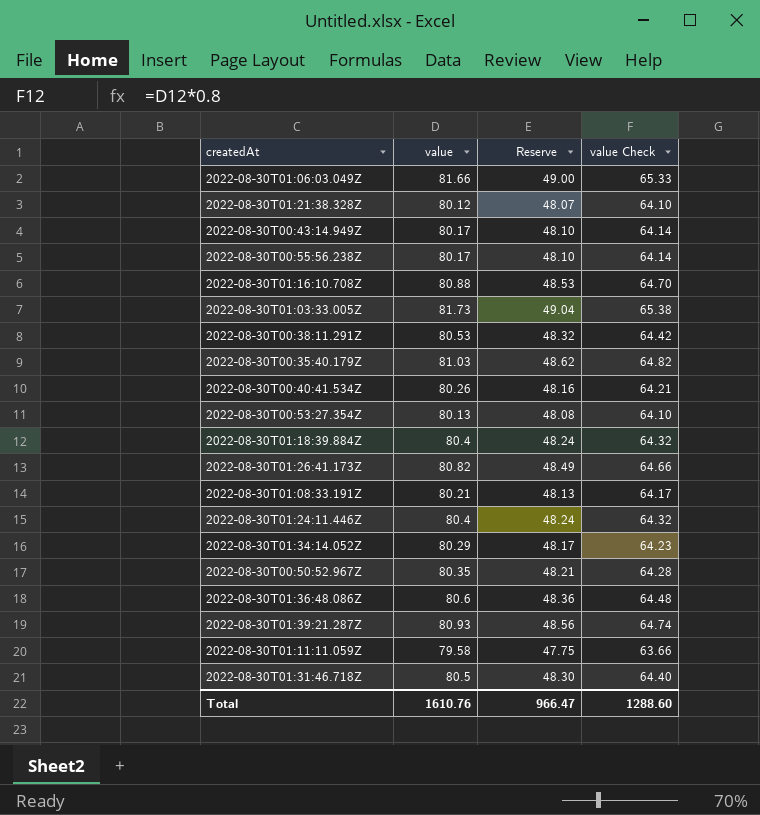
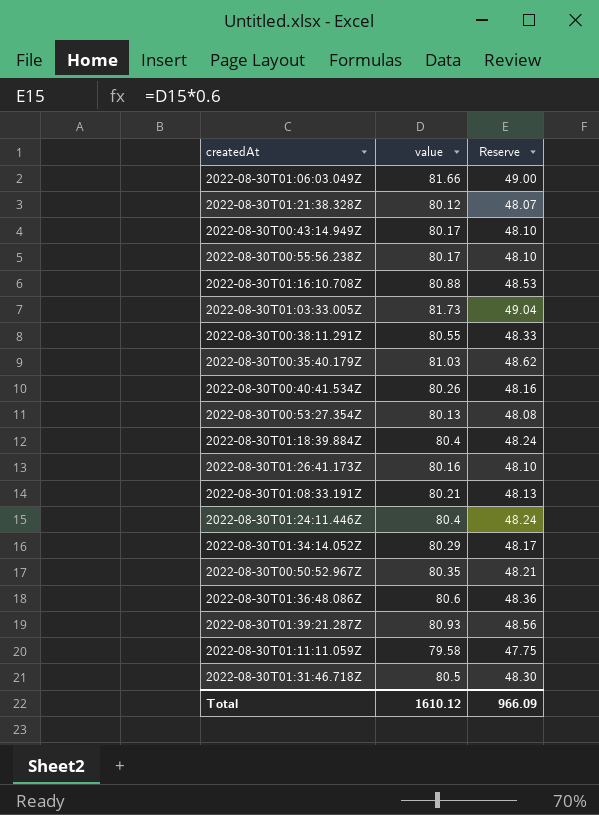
column value Check | formula: [value] * 0.8 -> none
2022-08-30T00:38:11.291Z | value: 80.53 -> 80.55
2022-08-30T00:38:11.291Z | Reserve: 48.32 -> 48.33
2022-08-30T01:26:41.173Z | value: 80.82 -> 80.16
2022-08-30T01:26:41.173Z | Reserve: 48.49 -> 48.10
Total | value: 1610.76 -> 1610.12
Total | Reserve: 966.47 -> 966.09

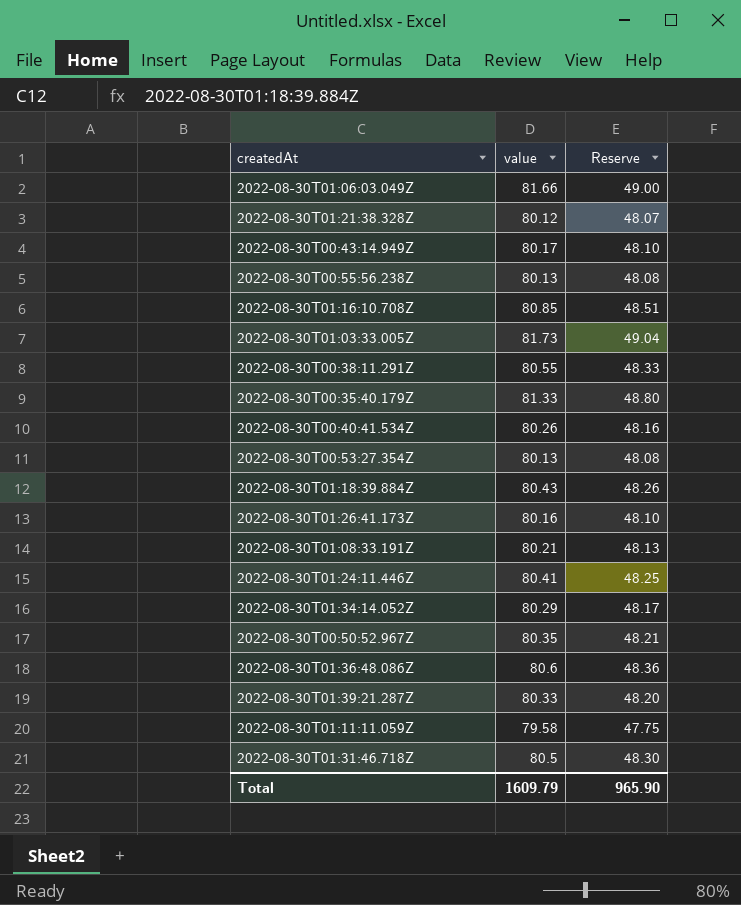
2022-08-30T00:55:56.238Z | value: 80.17 -> 80.13
2022-08-30T00:55:56.238Z | Reserve: 48.10 -> 48.08
2022-08-30T01:16:10.708Z | value: 80.88 -> 80.85
2022-08-30T01:16:10.708Z | Reserve: 48.53 -> 48.51
2022-08-30T00:35:40.179Z | value: 81.03 -> 81.33
2022-08-30T00:35:40.179Z | Reserve: 48.62 -> 48.80
2022-08-30T01:18:39.884Z | value: 80.4 -> 80.43
2022-08-30T01:18:39.884Z | Reserve: 48.24 -> 48.26
2022-08-30T01:24:11.446Z | value: 80.4 -> 80.41
2022-08-30T01:24:11.446Z | Reserve: 48.24 -> 48.25
2022-08-30T01:39:21.287Z | value: 80.93 -> 80.33
2022-08-30T01:39:21.287Z | Reserve: 48.56 -> 48.20
Total | value: 1610.12 -> 1609.79
Total | Reserve: 966.09 -> 965.90

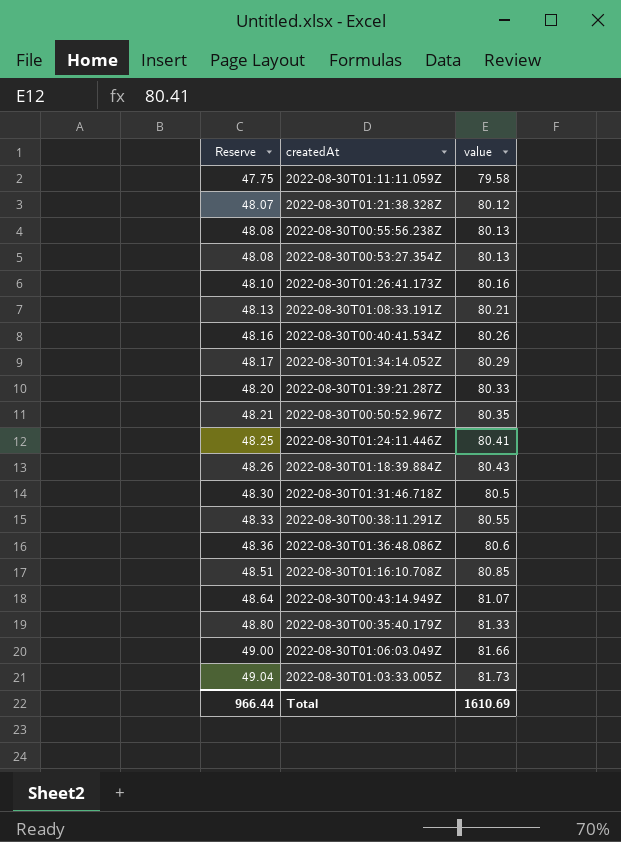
row order: none -> Reserve ascending
column Reserve | position: 3 -> 1
2022-08-30T00:43:14.949Z | Reserve: 48.10 -> 48.64
2022-08-30T00:43:14.949Z | value: 80.17 -> 81.07
Total | Reserve: 965.90 -> 966.44
Total | value: 1609.79 -> 1610.69

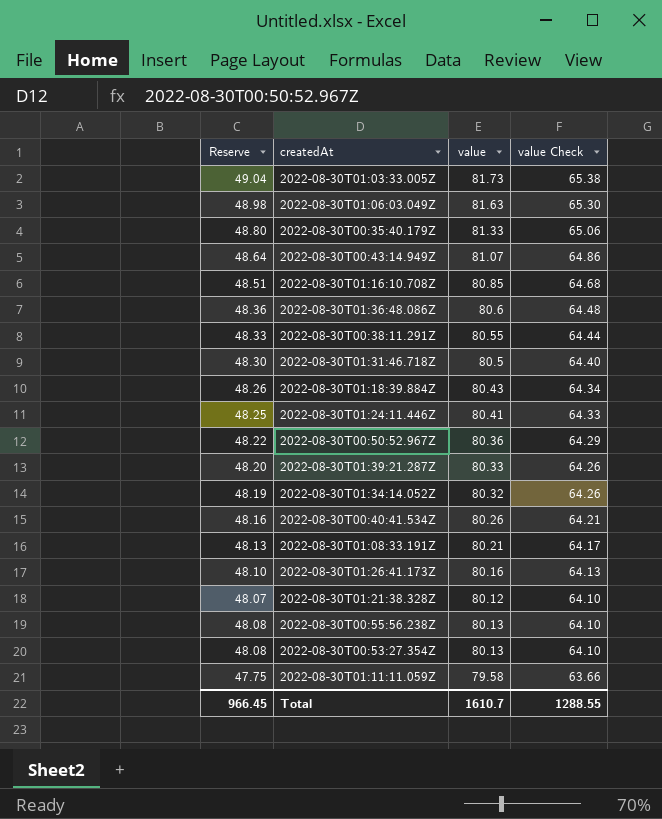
row order: Reserve ascending -> value Check descending
column value Check | formula: none -> [value] * 0.8
2022-08-30T01:06:03.049Z | Reserve: 49.00 -> 48.98
2022-08-30T01:06:03.049Z | value: 81.66 -> 81.63
2022-08-30T00:50:52.967Z | Reserve: 48.21 -> 48.22
2022-08-30T00:50:52.967Z | value: 80.35 -> 80.36
2022-08-30T01:34:14.052Z | Reserve: 48.17 -> 48.19
2022-08-30T01:34:14.052Z | value: 80.29 -> 80.32
Total | Reserve: 966.44 -> 966.45
Total | value: 1610.69 -> 1610.7

